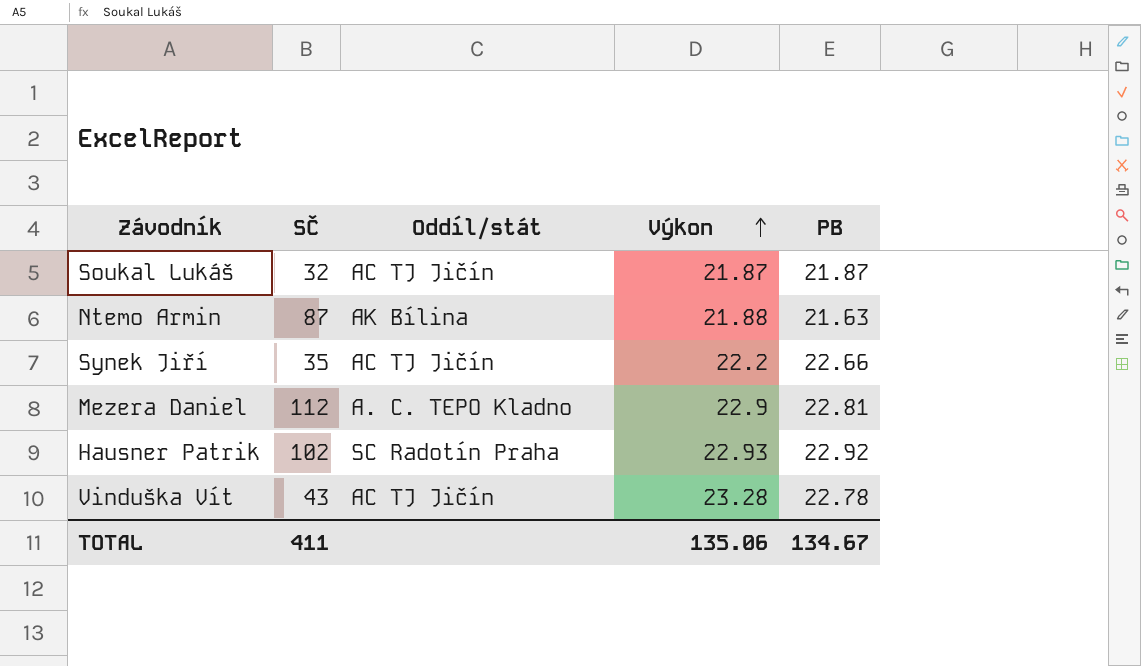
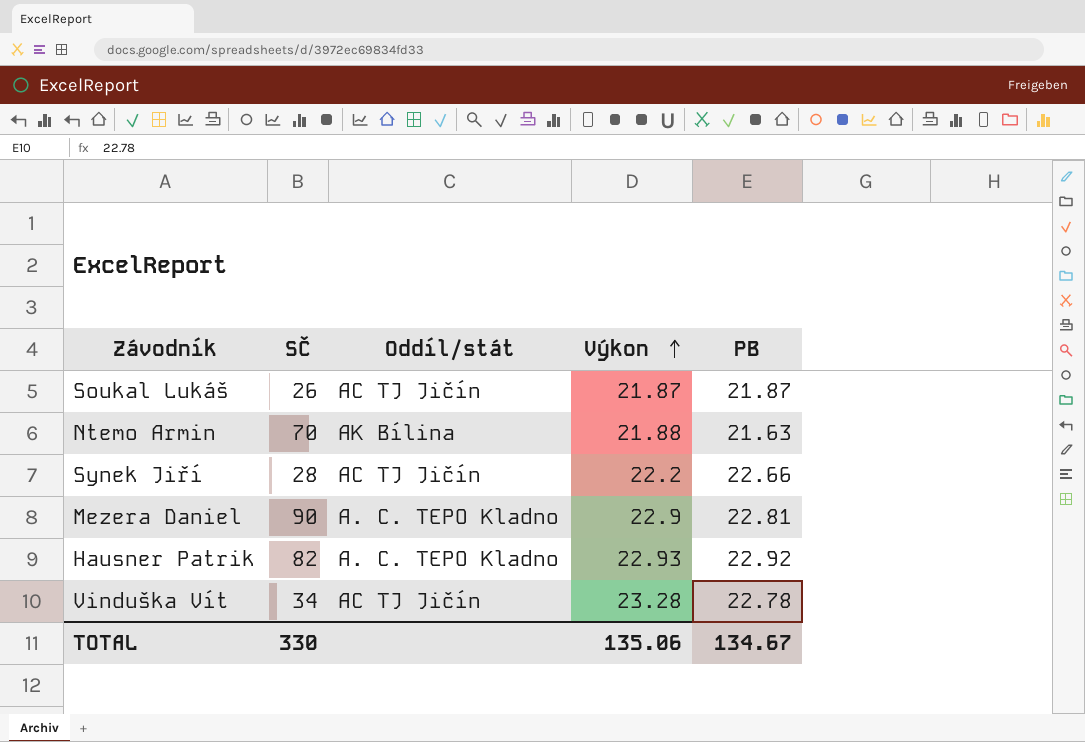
Soukal Lukáš | SČ: 32 -> 26
Ntemo Armin | SČ: 87 -> 70
Synek Jiří | SČ: 35 -> 28
Mezera Daniel | SČ: 112 -> 90
Hausner Patrik | SČ: 102 -> 82
Hausner Patrik | Oddíl/stát: SC Radotín Praha -> A. C. TEPO Kladno
Vinduška Vít | SČ: 43 -> 34
TOTAL | SČ: 411 -> 330

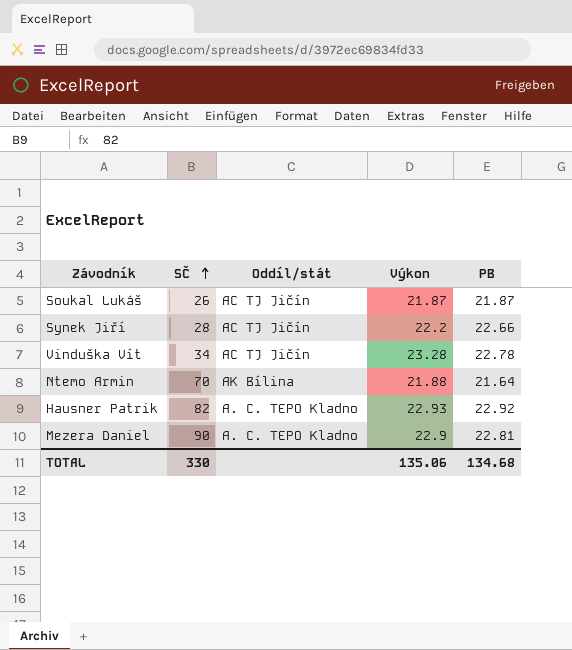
row order: Výkon ascending -> SČ ascending
Ntemo Armin | PB: 21.63 -> 21.64
TOTAL | PB: 134.67 -> 134.68

